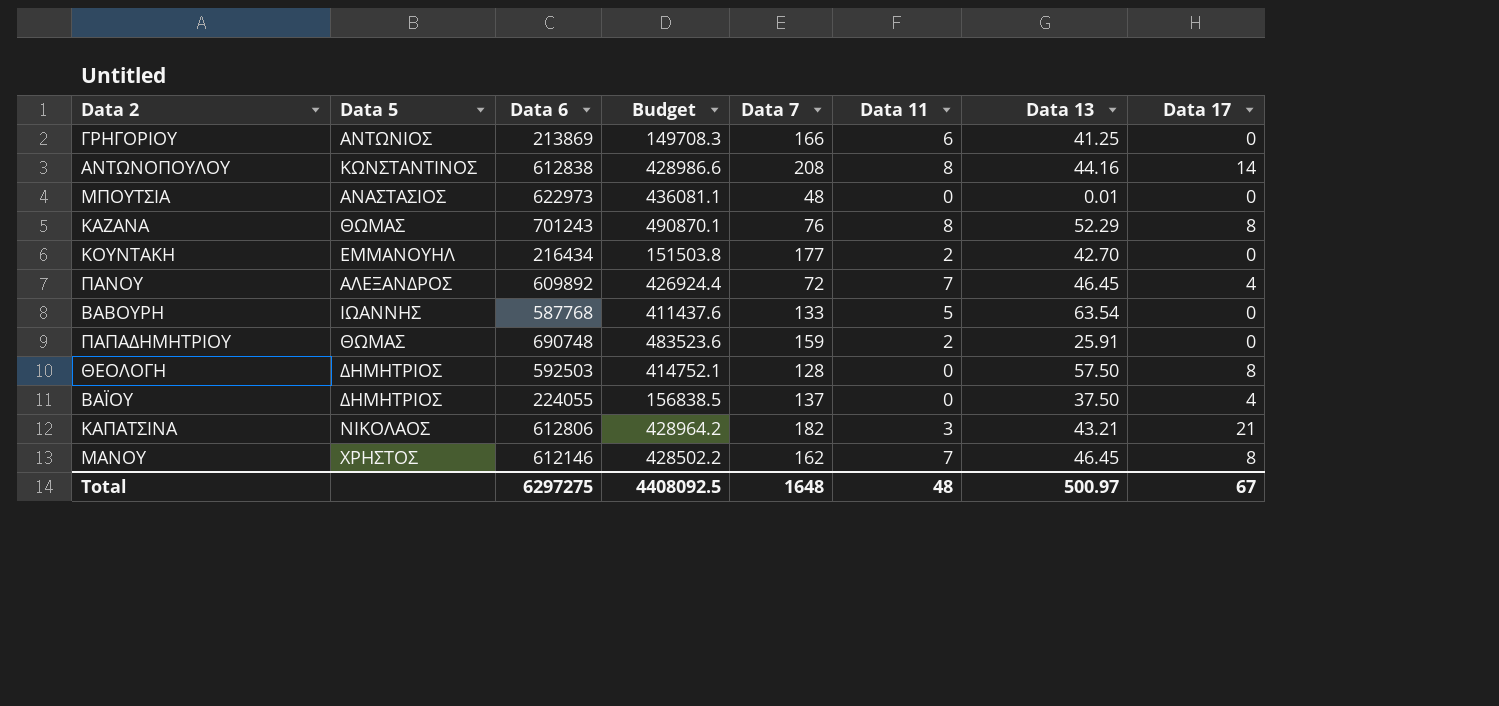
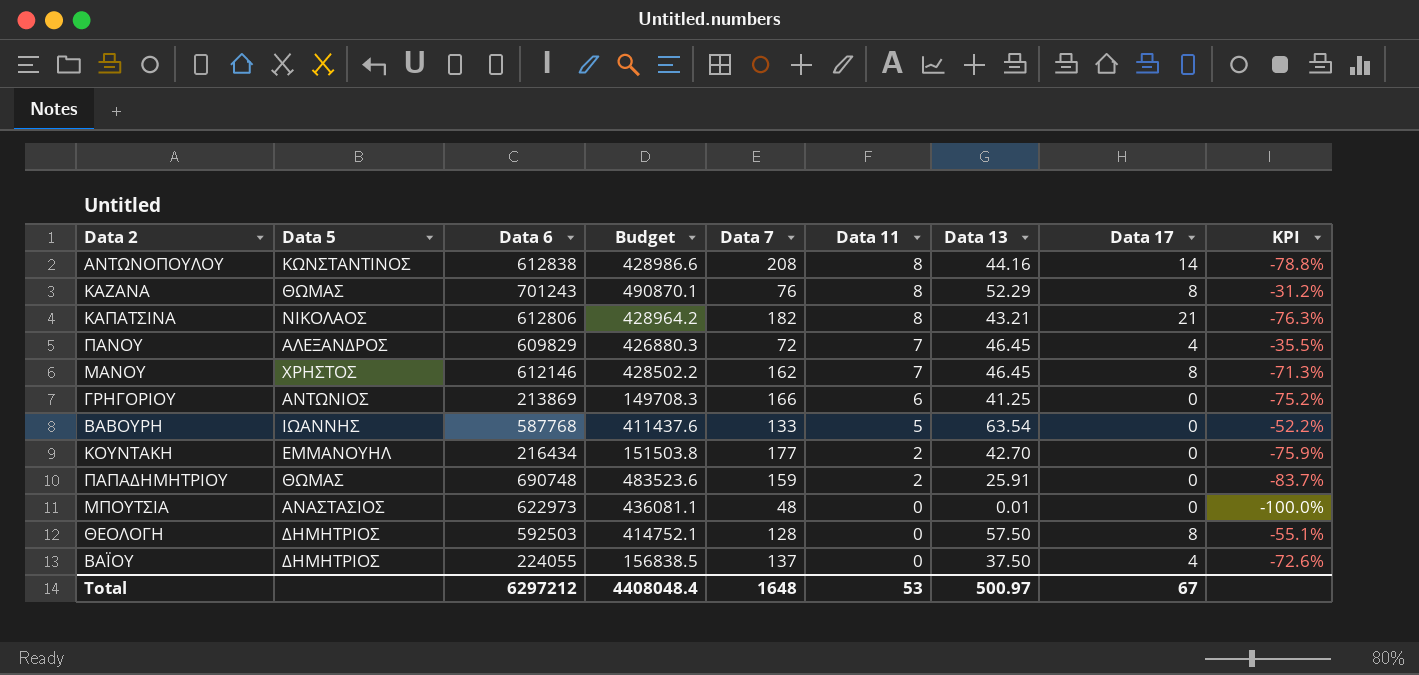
row order: none -> Data 11 descending
column KPI | formula: none -> ([Data 13] - [Data 7]) / [Data 7]
ΚΑΠΑΤΣΙΝΑ | Data 11: 3 -> 8
ΠΑΝΟΥ | Data 6: 609892 -> 609829
ΠΑΝΟΥ | Budget: 426924.4 -> 426880.3
Total | Data 6: 6297275 -> 6297212
Total | Budget: 4408092.5 -> 4408048.4
Total | Data 11: 48 -> 53

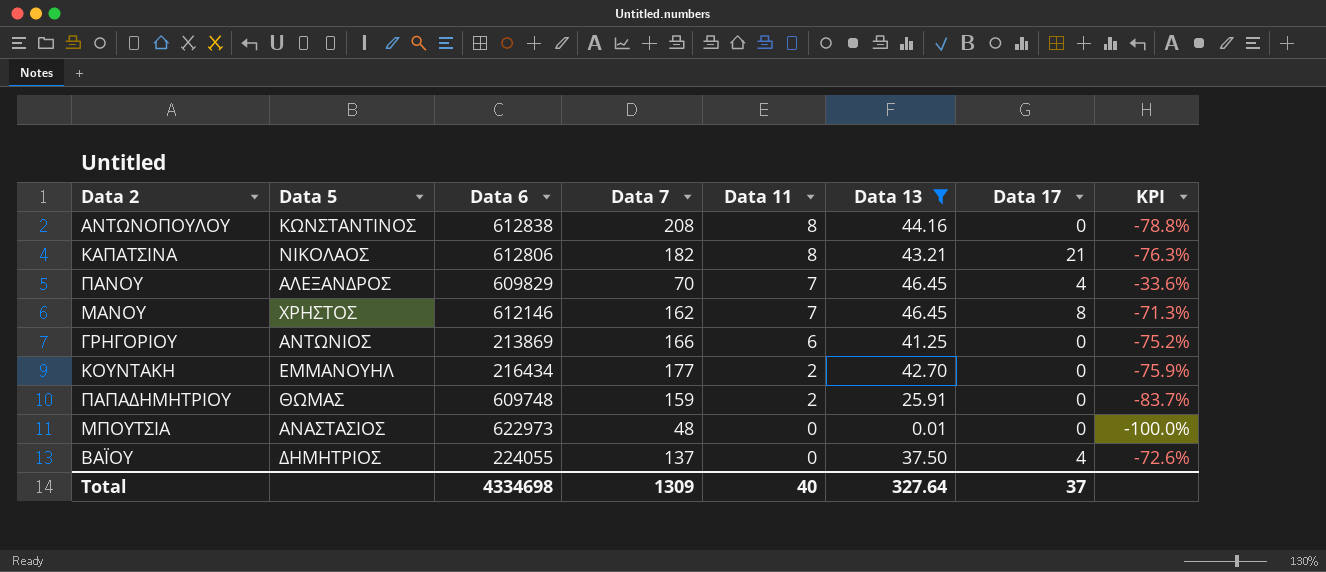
filter: none -> Data 13 <= 46.45
column Budget | formula: [Data 6] * 0.7 -> none
ΑΝΤΩΝΟΠΟΥΛΟΥ | Data 17: 14 -> 0
ΠΑΝΟΥ | Data 7: 72 -> 70
ΠΑΝΟΥ | KPI: -35.5% -> -33.6%
ΠΑΠΑΔΗΜΗΤΡΙΟΥ | Data 6: 690748 -> 609748
Total | Data 6: 6297212 -> 4334698
Total | Data 7: 1648 -> 1309
Total | Data 11: 53 -> 40
Total | Data 13: 500.97 -> 327.64
Total | Data 17: 67 -> 37

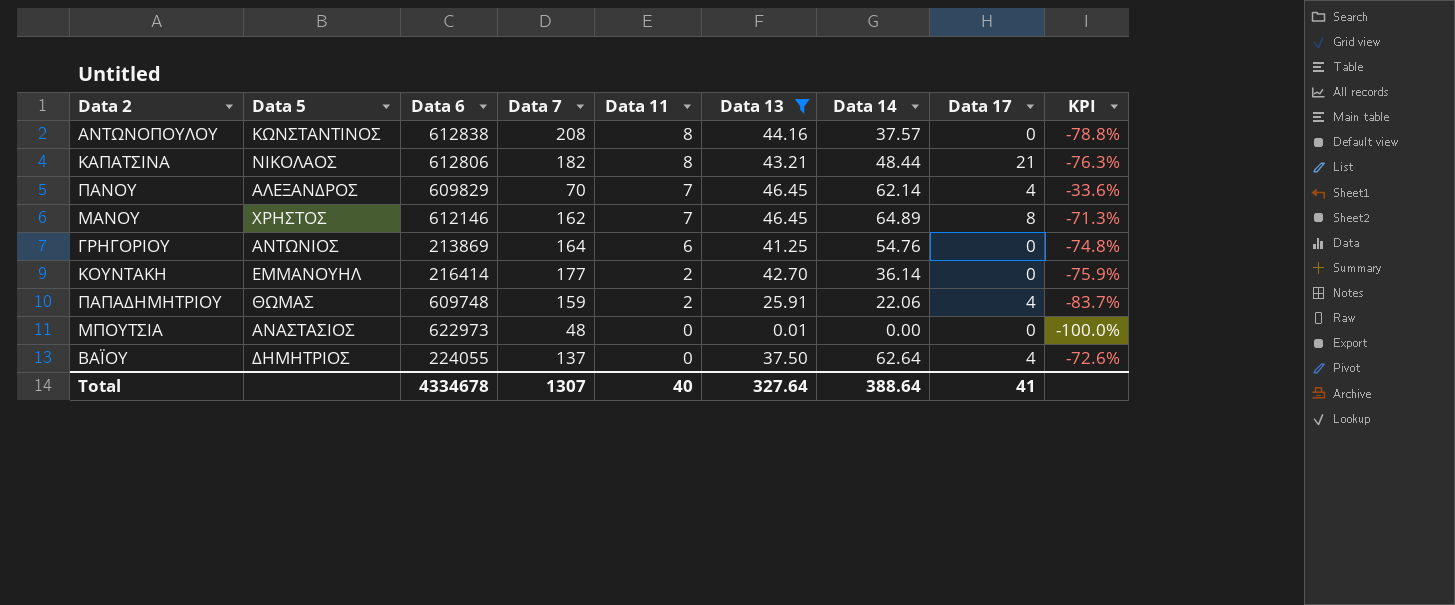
column Data 14 | position: none -> 7
ΓΡΗΓΟΡΙΟΥ | Data 7: 166 -> 164
ΓΡΗΓΟΡΙΟΥ | KPI: -75.2% -> -74.8%
ΚΟΥΝΤΑΚΗ | Data 6: 216434 -> 216414
ΠΑΠΑΔΗΜΗΤΡΙΟΥ | Data 17: 0 -> 4
Total | Data 6: 4334698 -> 4334678
Total | Data 7: 1309 -> 1307
Total | Data 17: 37 -> 41

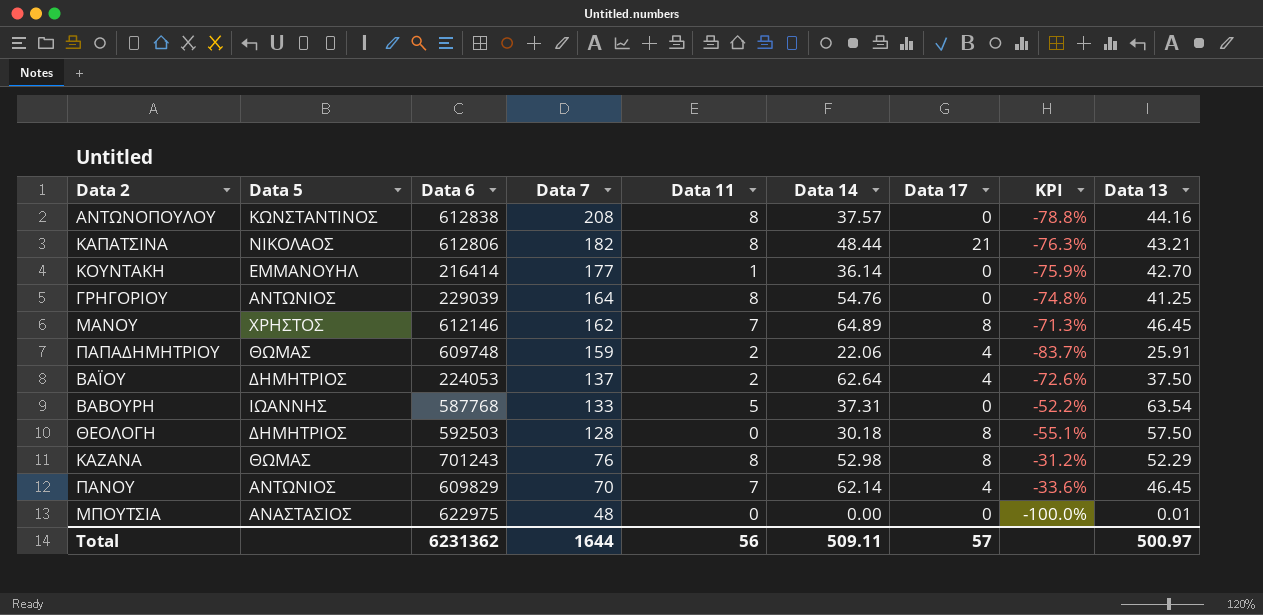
filter: Data 13 <= 46.45 -> none
row order: Data 11 descending -> Data 7 descending
column Data 13 | position: 6 -> 9
ΚΟΥΝΤΑΚΗ | Data 11: 2 -> 1
ΓΡΗΓΟΡΙΟΥ | Data 6: 213869 -> 229039
ΓΡΗΓΟΡΙΟΥ | Data 11: 6 -> 8
ΒΑΪΟΥ | Data 6: 224055 -> 224053
ΒΑΪΟΥ | Data 11: 0 -> 2
ΠΑΝΟΥ | Data 5: ΑΛΕΞΑΝΔΡΟΣ -> ΑΝΤΩΝΙΟΣ
ΜΠΟΥΤΣΙΑ | Data 6: 622973 -> 622975
Total | Data 6: 4334678 -> 6231362
Total | Data 7: 1307 -> 1644
Total | Data 11: 40 -> 56
Total | Data 14: 388.64 -> 509.11
Total | Data 17: 41 -> 57
Total | Data 13: 327.64 -> 500.97

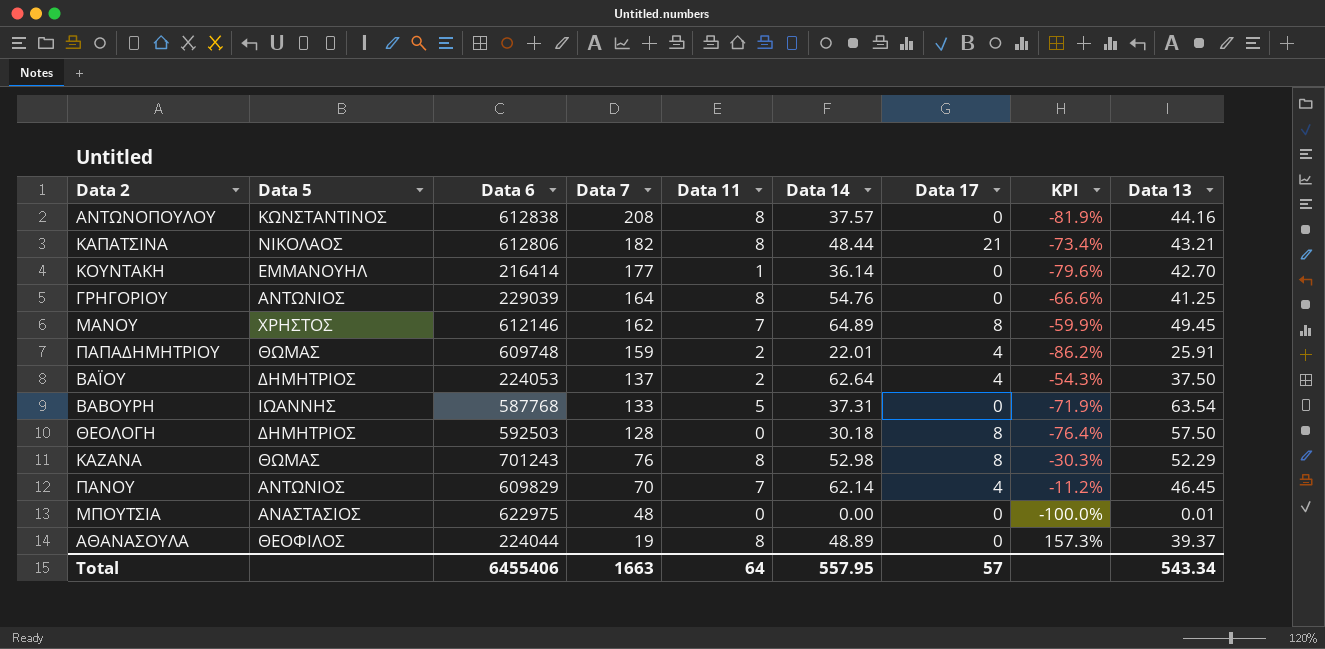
column KPI | formula: ([Data 13] - [Data 7]) / [Data 7] -> ([Data 14] - [Data 7]) / [Data 7]
ΜΑΝΟΥ | Data 13: 46.45 -> 49.45
ΠΑΠΑΔΗΜΗΤΡΙΟΥ | Data 14: 22.06 -> 22.01
row ΑΘΑΝΑΣΟΥΛΑ: none -> ΘΕΟΦΙΛΟΣ | 224044 | 19 | 8 | 48.89 | 0 | 157.3% | 39.37
Total | Data 6: 6231362 -> 6455406
Total | Data 7: 1644 -> 1663
Total | Data 11: 56 -> 64
Total | Data 14: 509.11 -> 557.95
Total | Data 13: 500.97 -> 543.34

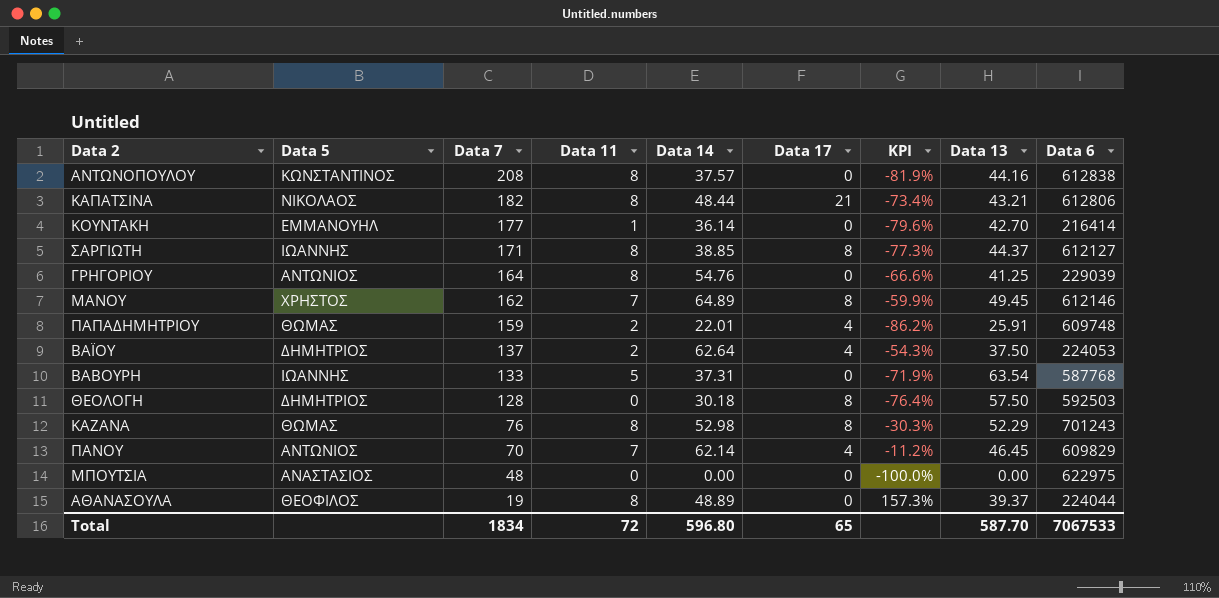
column Data 6 | position: 3 -> 9
row ΣΑΡΓΙΩΤΗ: none -> ΙΩΑΝΝΗΣ | 171 | 8 | 38.85 | 8 | -77.3% | 44.37 | 612127
ΜΠΟΥΤΣΙΑ | Data 13: 0.01 -> 0.00
Total | Data 7: 1663 -> 1834
Total | Data 11: 64 -> 72
Total | Data 14: 557.95 -> 596.80
Total | Data 17: 57 -> 65
Total | Data 13: 543.34 -> 587.70
Total | Data 6: 6455406 -> 7067533

